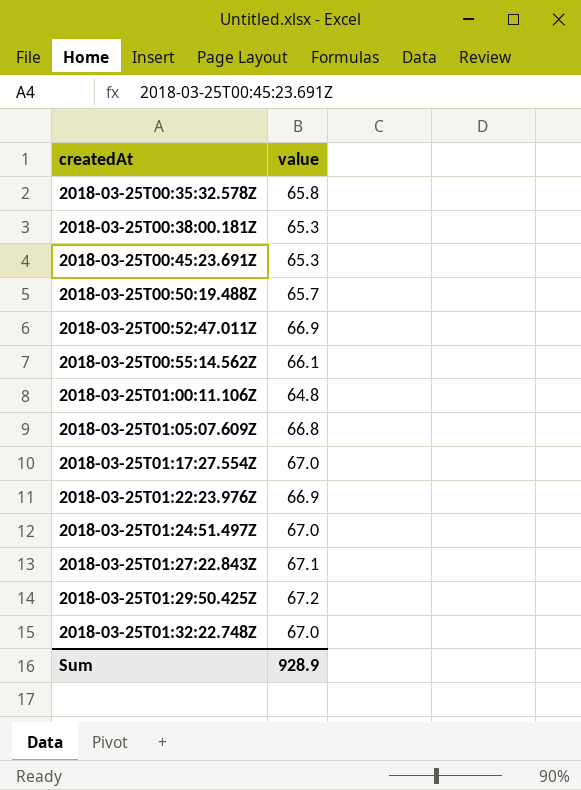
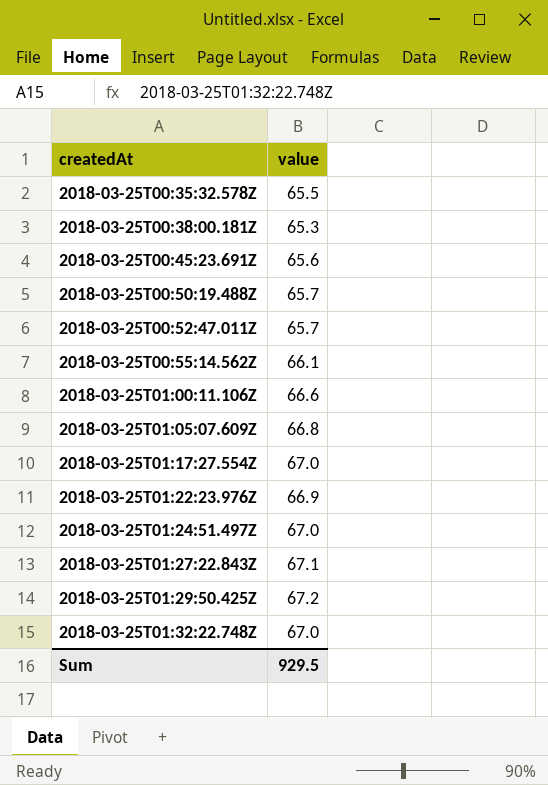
2018-03-25T00:35:32.578Z | value: 65.8 -> 65.5
2018-03-25T00:45:23.691Z | value: 65.3 -> 65.6
2018-03-25T00:52:47.011Z | value: 66.9 -> 65.7
2018-03-25T01:00:11.106Z | value: 64.8 -> 66.6
Sum | value: 928.9 -> 929.5

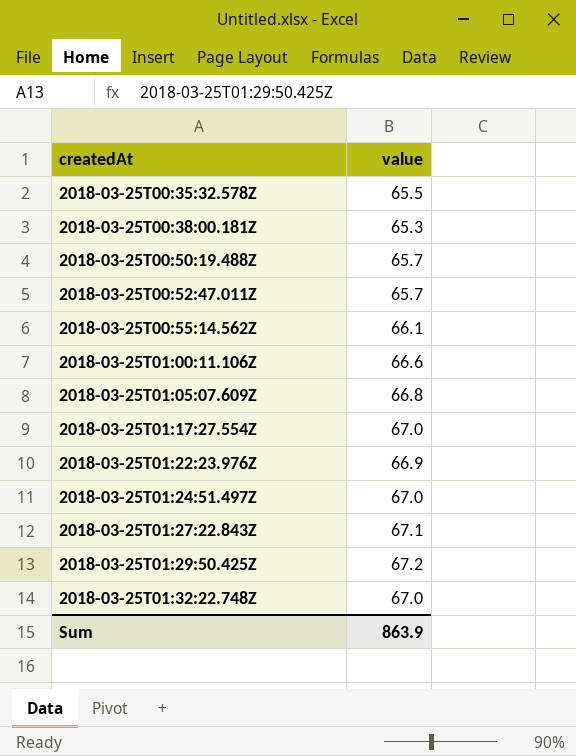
row 2018-03-25T00:45:23.691Z: 65.6 -> none
Sum | value: 929.5 -> 863.9

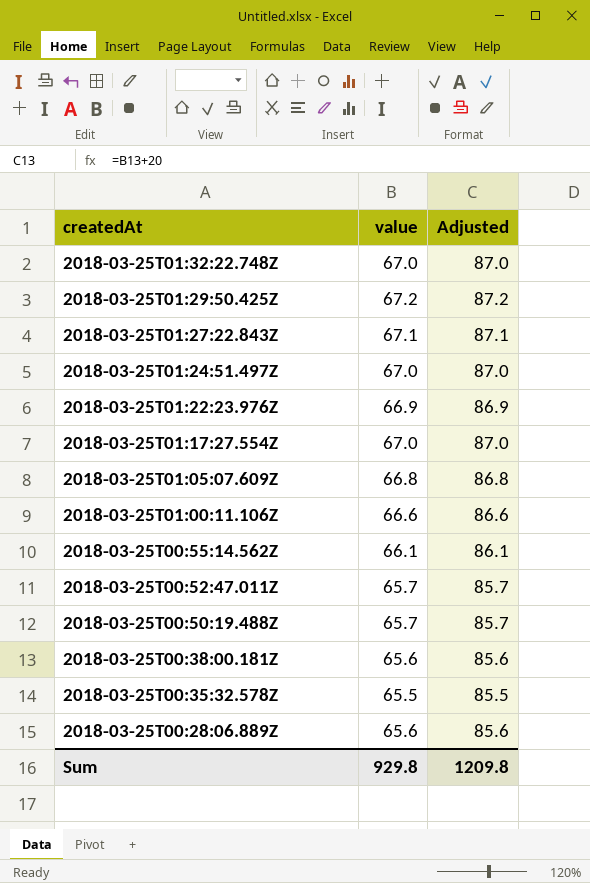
row order: createdAt ascending -> createdAt descending
column Adjusted | formula: none -> [value] + 20
2018-03-25T00:38:00.181Z | value: 65.3 -> 65.6
row 2018-03-25T00:28:06.889Z: none -> 65.6 | 85.6
Sum | value: 863.9 -> 929.8

